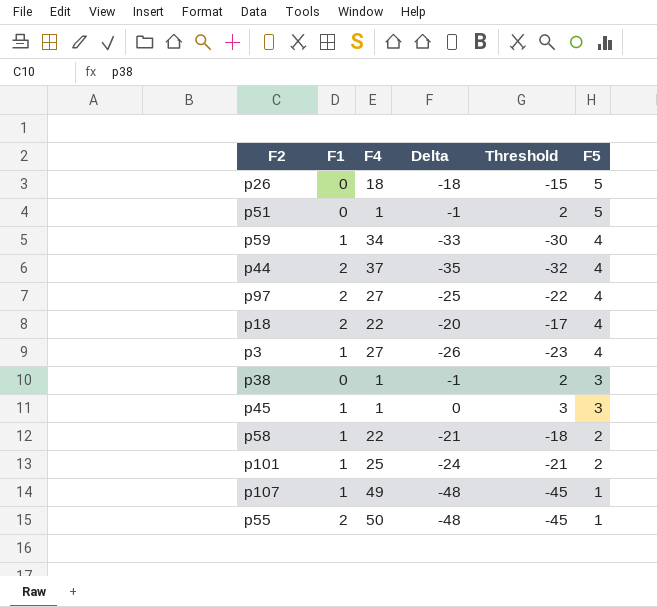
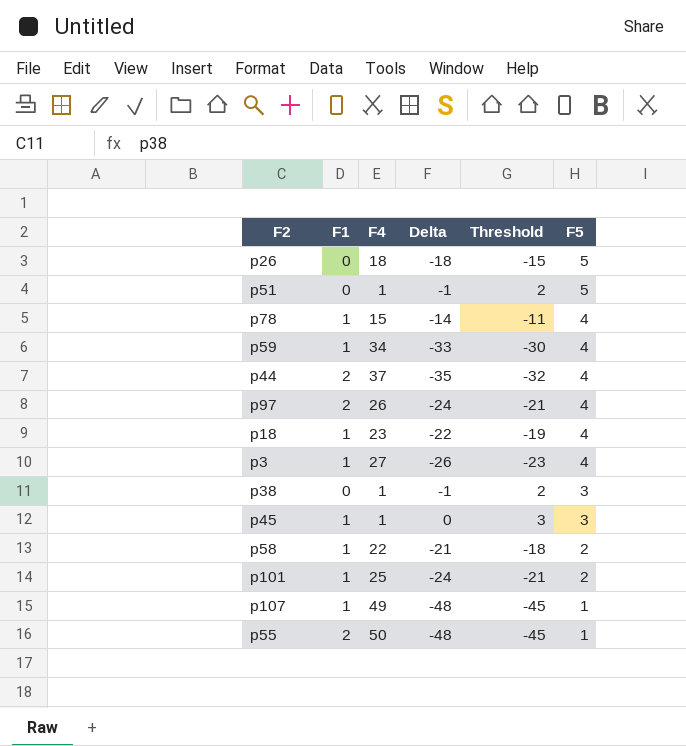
row p78: none -> 1 | 15 | -14 | -11 | 4
p97 | F4: 27 -> 26
p97 | Delta: -25 -> -24
p97 | Threshold: -22 -> -21
p18 | F1: 2 -> 1
p18 | F4: 22 -> 23
p18 | Delta: -20 -> -22
p18 | Threshold: -17 -> -19

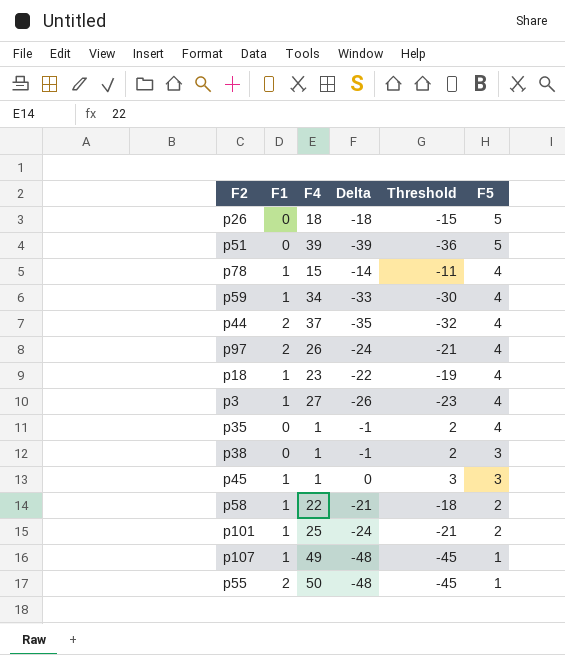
p51 | F4: 1 -> 39
p51 | Delta: -1 -> -39
p51 | Threshold: 2 -> -36
row p35: none -> 0 | 1 | -1 | 2 | 4

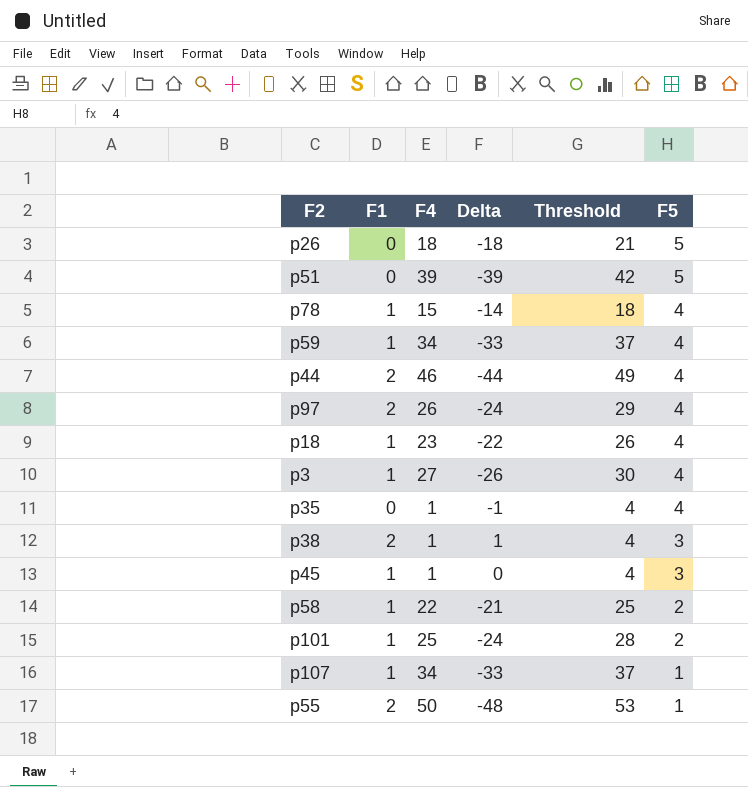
column Threshold | formula: [Delta] + 3 -> [F4] + 3
p44 | F4: 37 -> 46
p44 | Delta: -35 -> -44
p38 | F1: 0 -> 2
p38 | Delta: -1 -> 1
p107 | F4: 49 -> 34
p107 | Delta: -48 -> -33

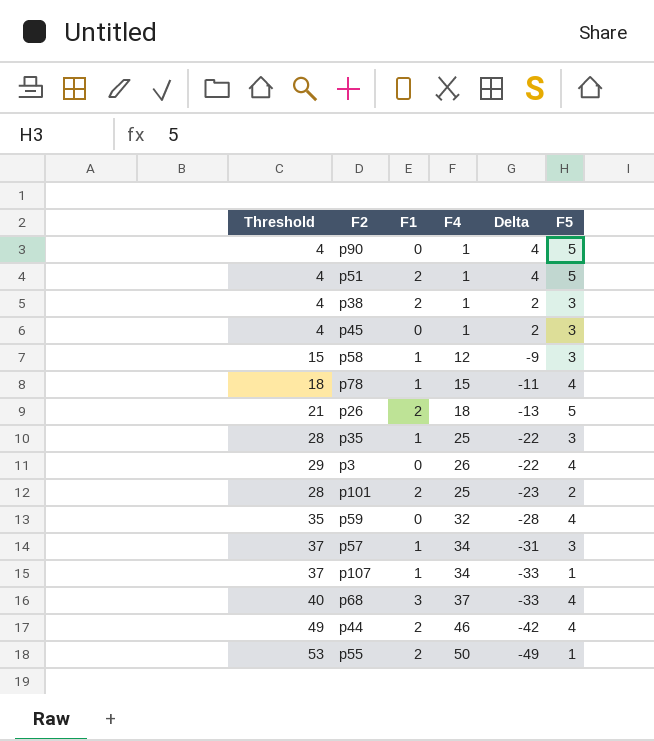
row order: F5 descending -> Delta descending
column Threshold | position: 5 -> 1
column Delta | formula: [F1] - [F4] -> [F5] - [F4]
row p97: 2 | 26 | -24 | 29 | 4 -> none
row p18: 1 | 23 | -22 | 26 | 4 -> none
row p90: none -> 4 | 0 | 1 | 4 | 5
p51 | Threshold: 42 -> 4
p51 | F1: 0 -> 2
p51 | F4: 39 -> 1
p45 | F1: 1 -> 0
p58 | Threshold: 25 -> 15
p58 | F4: 22 -> 12
p58 | F5: 2 -> 3
p26 | F1: 0 -> 2
p35 | Threshold: 4 -> 28
p35 | F1: 0 -> 1
p35 | F4: 1 -> 25
p35 | F5: 4 -> 3
p3 | Threshold: 30 -> 29
p3 | F1: 1 -> 0
p3 | F4: 27 -> 26
p101 | F1: 1 -> 2
p59 | Threshold: 37 -> 35
p59 | F1: 1 -> 0
p59 | F4: 34 -> 32
row p57: none -> 37 | 1 | 34 | -31 | 3
row p68: none -> 40 | 3 | 37 | -33 | 4

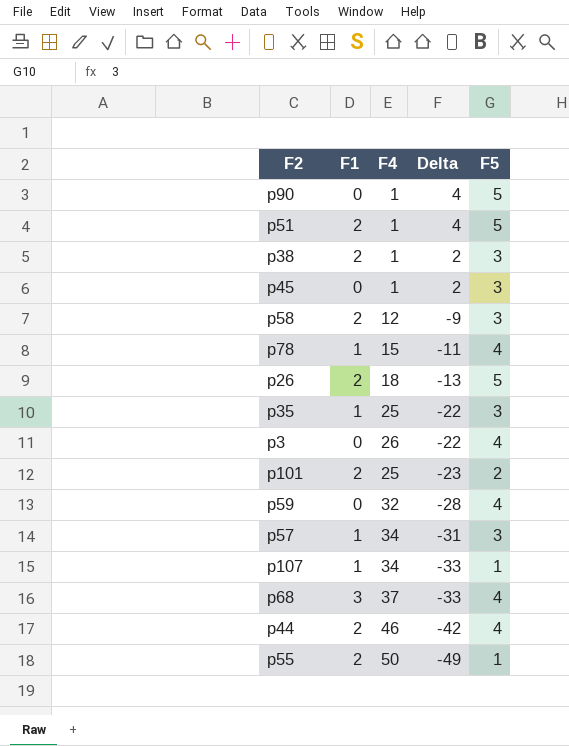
column Threshold | formula: [F4] + 3 -> none
p58 | F1: 1 -> 2

